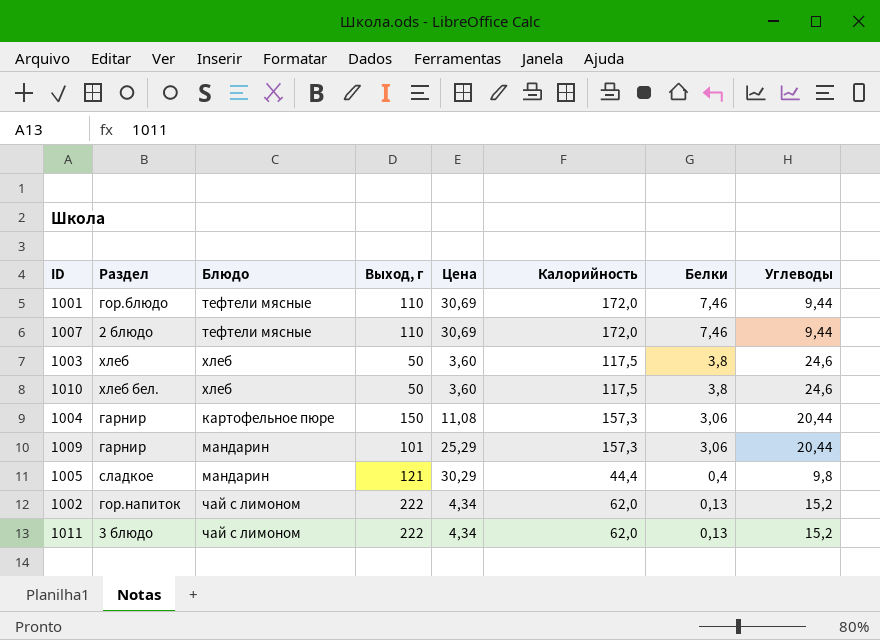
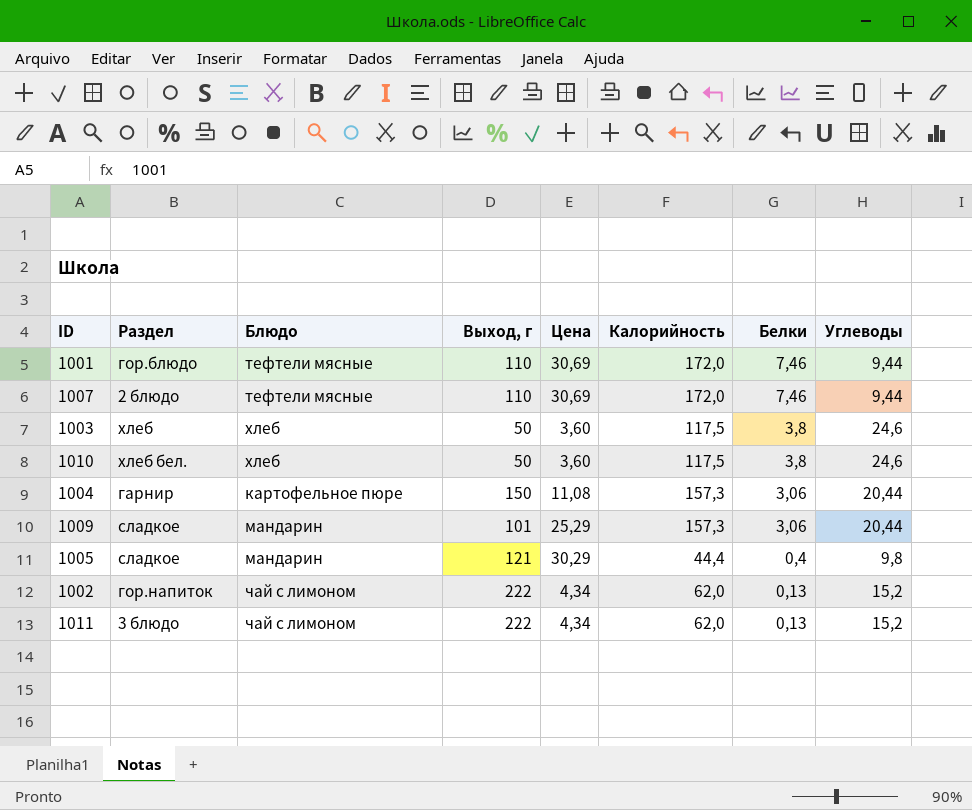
1009 | Раздел: гарнир -> сладкое

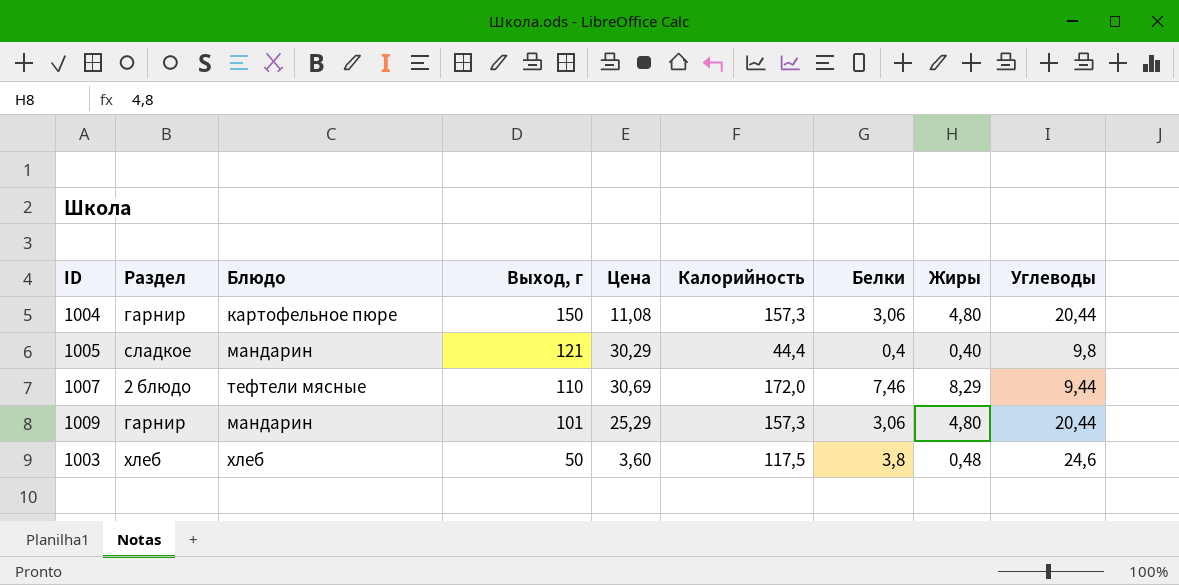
row order: Белки descending -> Выход, г descending
column Жиры | position: none -> 8
row 1001: гор.блюдо | тефтели мясные | 110 | 30,69 | 172,0 | 7,46 | 9,44 -> none
row 1010: хлеб бел. | хлеб | 50 | 3,60 | 117,5 | 3,8 | 24,6 -> none
row 1002: гор.напиток | чай с лимоном | 222 | 4,34 | 62,0 | 0,13 | 15,2 -> none
row 1011: 3 блюдо | чай с лимоном | 222 | 4,34 | 62,0 | 0,13 | 15,2 -> none
1009 | Раздел: сладкое -> гарнир

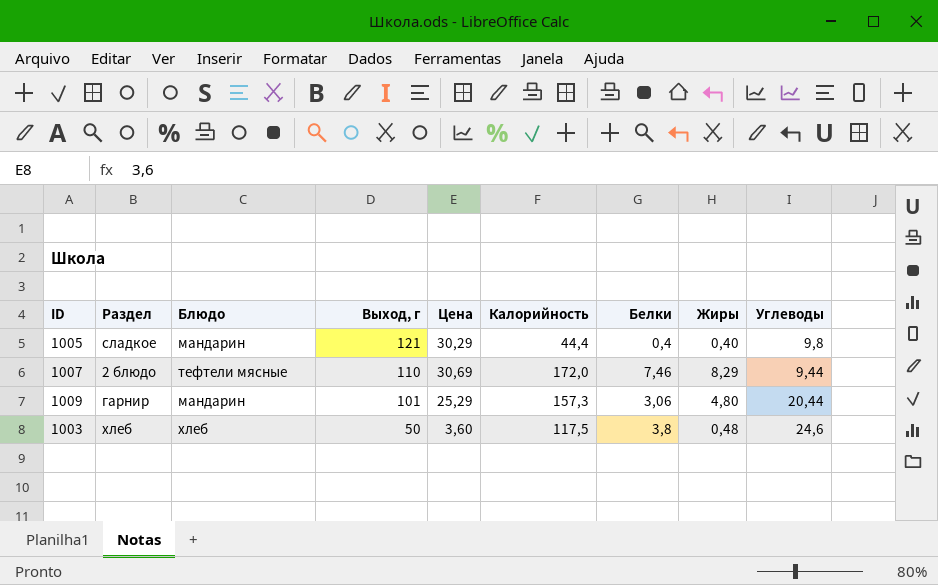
row 1004: гарнир | картофельное пюре | 150 | 11,08 | 157,3 | 3,06 | 4,80 | 20,44 -> none

